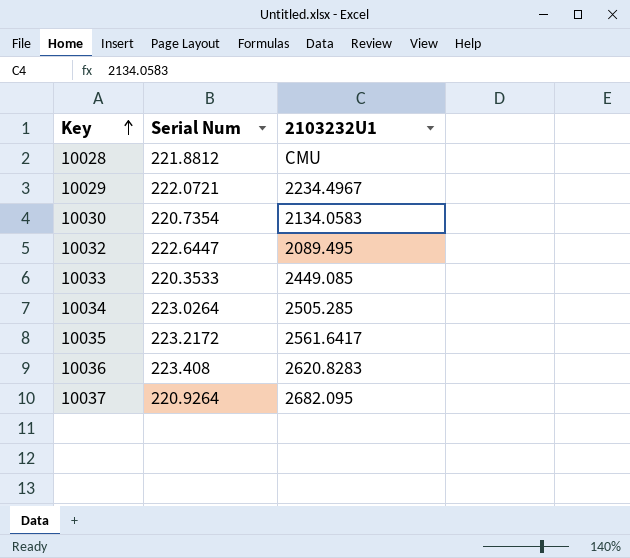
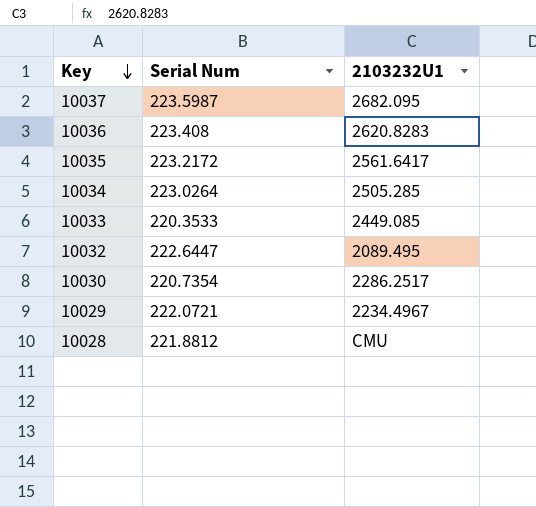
row order: Key ascending -> Key descending
10037 | Serial Num: 220.9264 -> 223.5987
10030 | 2103232U1: 2134.0583 -> 2286.2517

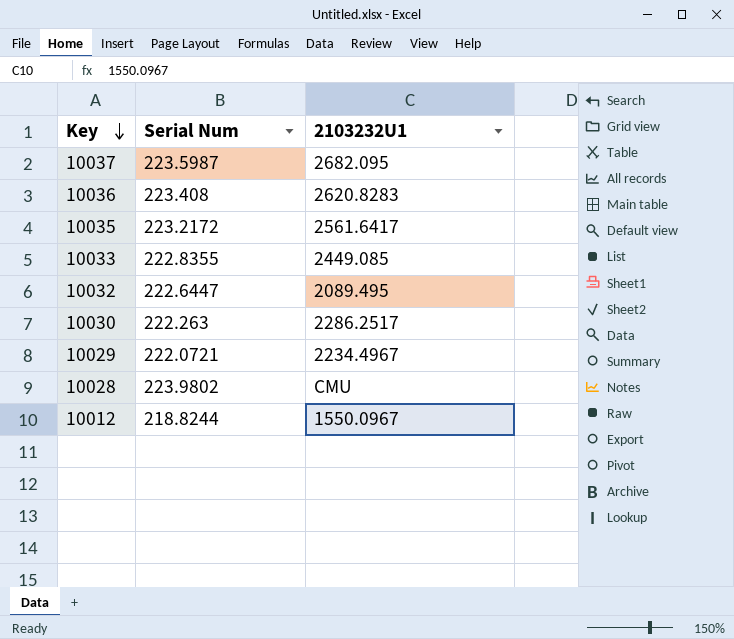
row 10034: 223.0264 | 2505.285 -> none
10033 | Serial Num: 220.3533 -> 222.8355
10030 | Serial Num: 220.7354 -> 222.263
10028 | Serial Num: 221.8812 -> 223.9802
row 10012: none -> 218.8244 | 1550.0967

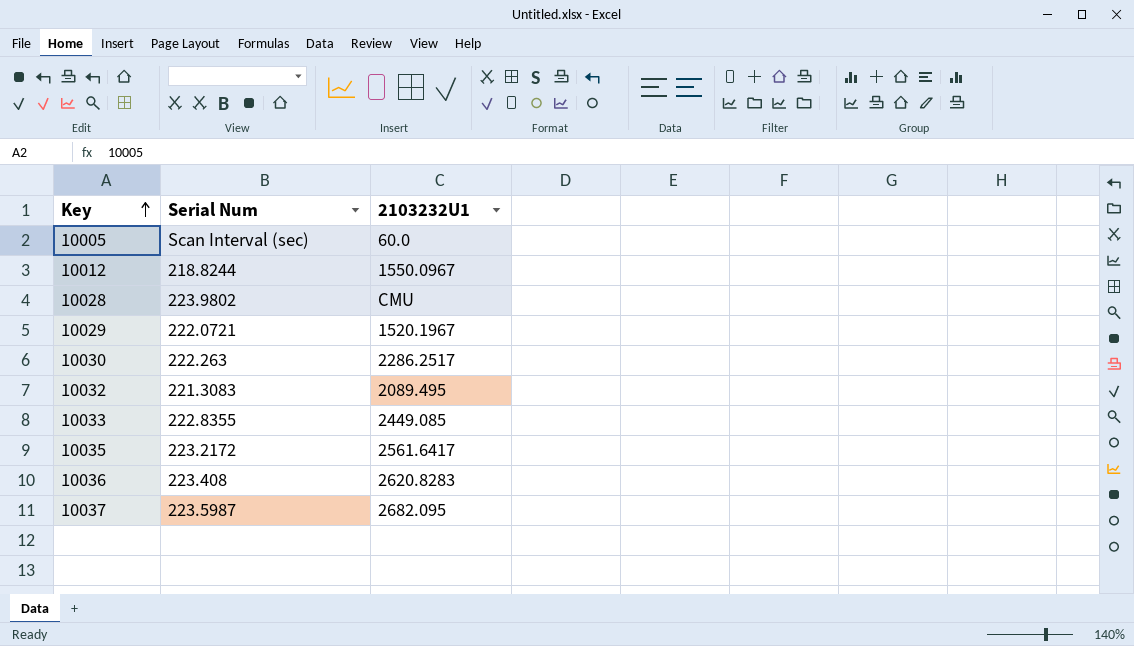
row order: Key descending -> Key ascending
row 10005: none -> Scan Interval (sec) | 60.0
10029 | 2103232U1: 2234.4967 -> 1520.1967
10032 | Serial Num: 222.6447 -> 221.3083

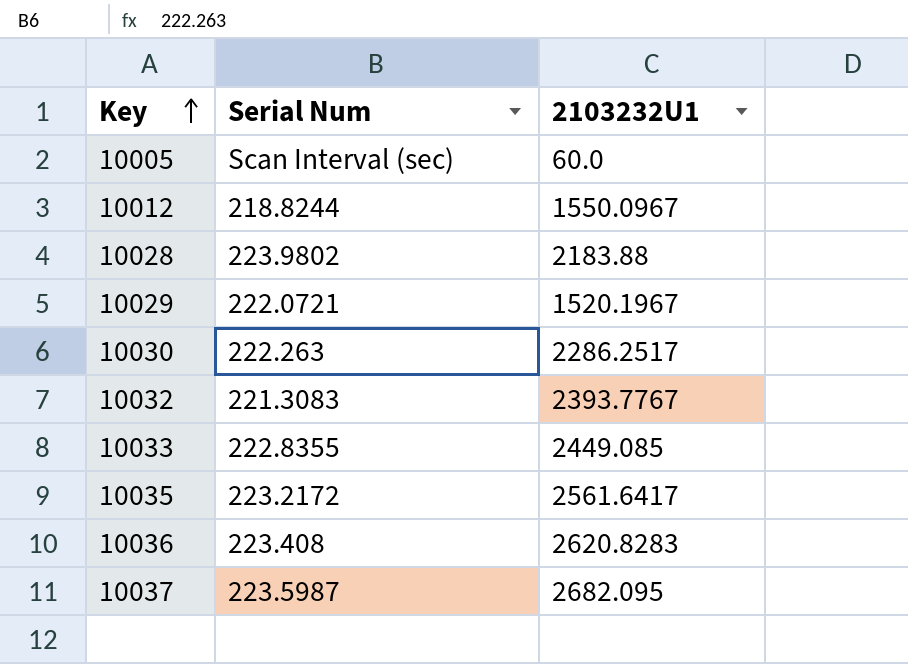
10028 | 2103232U1: CMU -> 2183.88
10032 | 2103232U1: 2089.495 -> 2393.7767

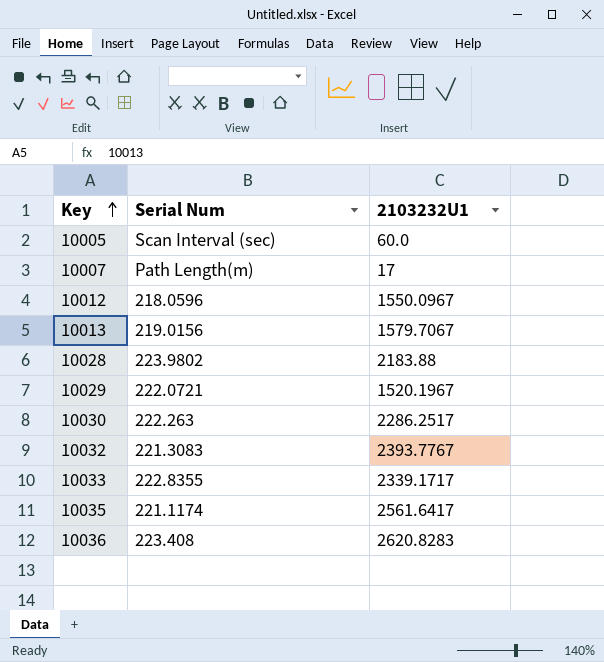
row 10037: 223.5987 | 2682.095 -> none
row 10007: none -> Path Length(m) | 17
10012 | Serial Num: 218.8244 -> 218.0596
row 10013: none -> 219.0156 | 1579.7067
10033 | 2103232U1: 2449.085 -> 2339.1717
10035 | Serial Num: 223.2172 -> 221.1174

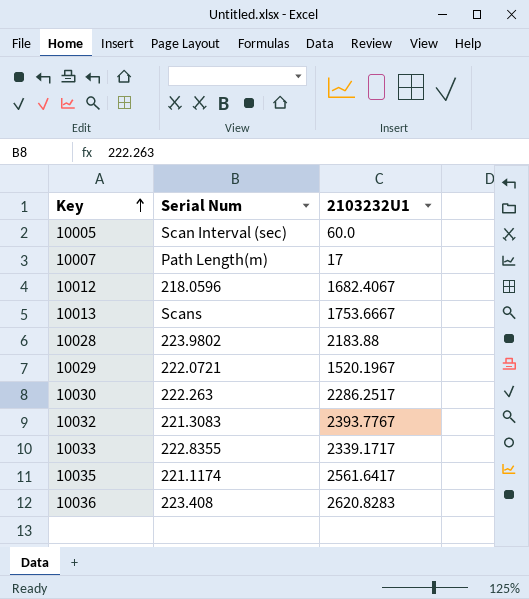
10012 | 2103232U1: 1550.0967 -> 1682.4067
10013 | Serial Num: 219.0156 -> Scans
10013 | 2103232U1: 1579.7067 -> 1753.6667

